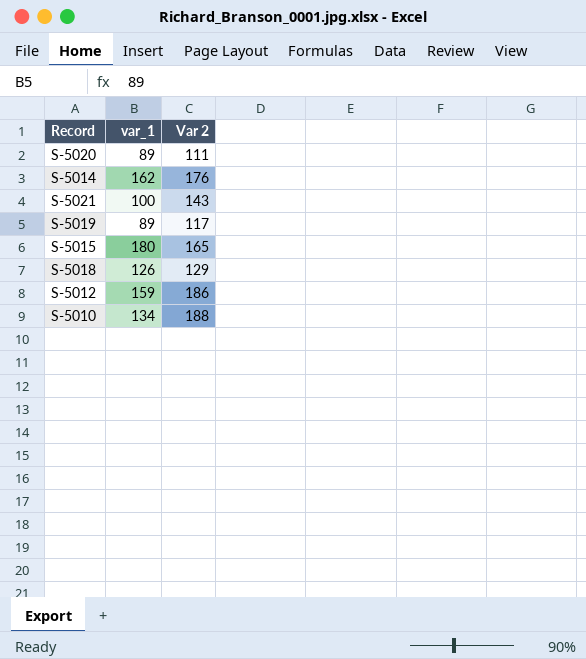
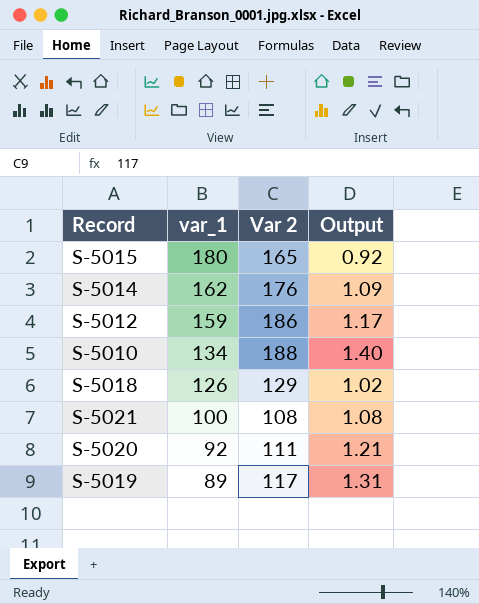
row order: none -> var_1 descending
column Output | formula: none -> [Var 2] / [var_1]
S-5021 | Var 2: 143 -> 108
S-5020 | var_1: 89 -> 92

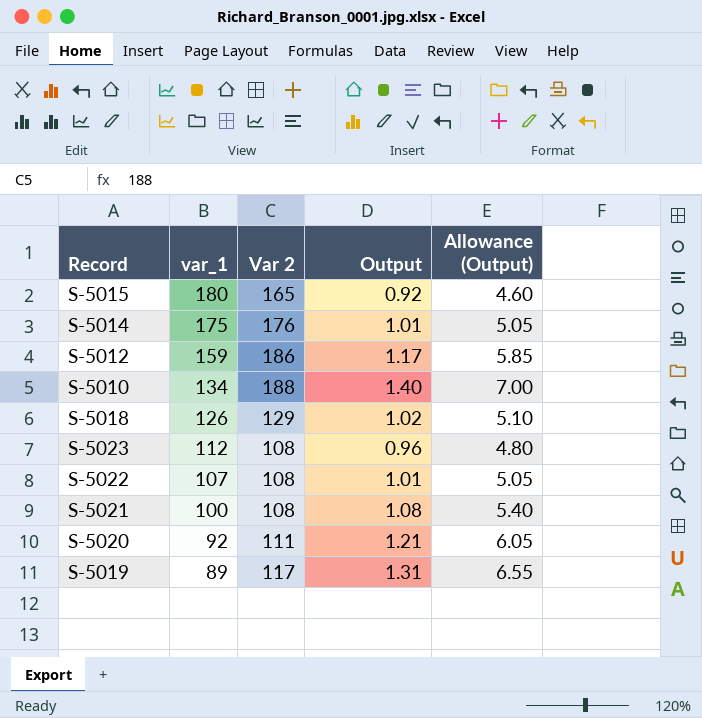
column Allowance (Output) | formula: none -> [Output] * 5
S-5014 | var_1: 162 -> 175
S-5014 | Output: 1.09 -> 1.01
row S-5023: none -> 112 | 108 | 0.96 | 4.80
row S-5022: none -> 107 | 108 | 1.01 | 5.05

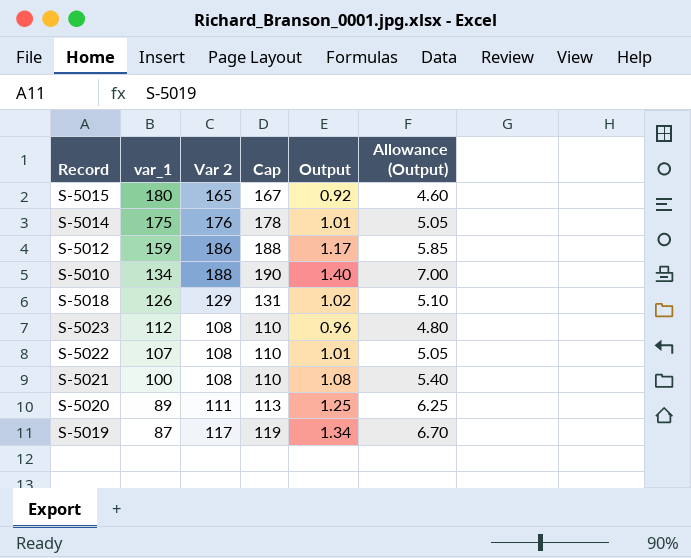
column Cap | formula: none -> [Var 2] + 2
S-5020 | var_1: 92 -> 89
S-5020 | Output: 1.21 -> 1.25
S-5020 | Allowance (Output): 6.05 -> 6.25
S-5019 | var_1: 89 -> 87
S-5019 | Output: 1.31 -> 1.34
S-5019 | Allowance (Output): 6.55 -> 6.70

